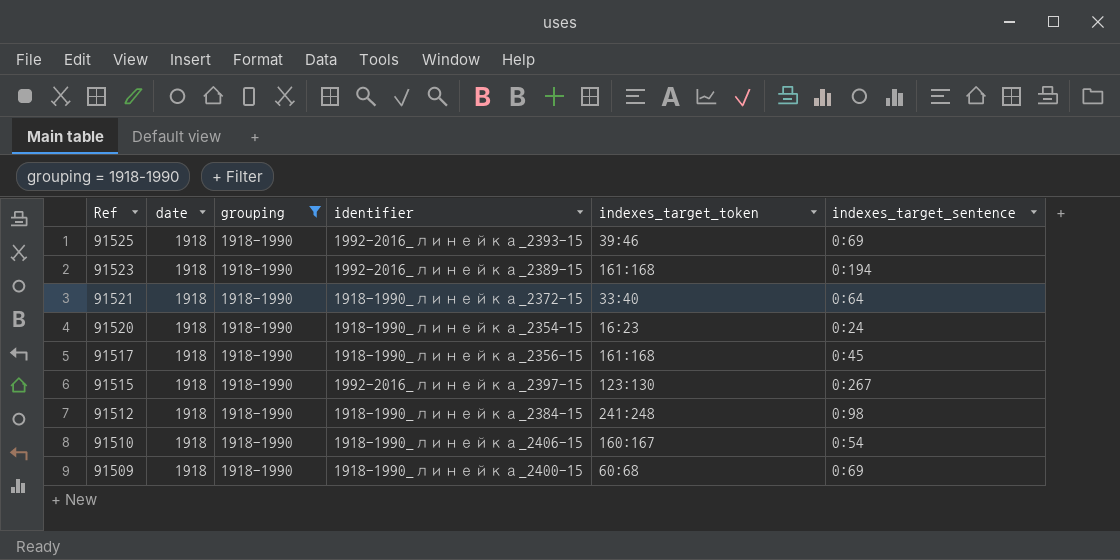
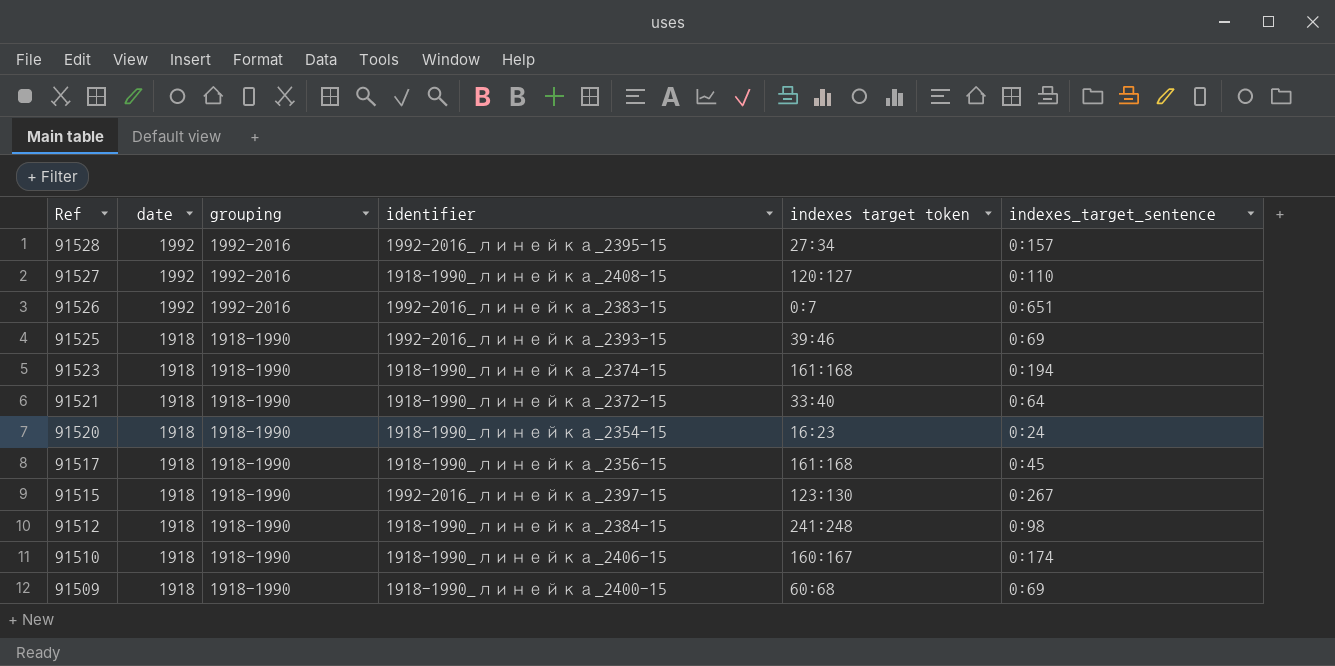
filter: grouping = 1918-1990 -> none
column name: indexes_target_token -> indexes target token
91523 | identifier: 1992-2016_линейка_2389-15 -> 1918-1990_линейка_2374-15
91510 | indexes_target_sentence: 0:54 -> 0:174

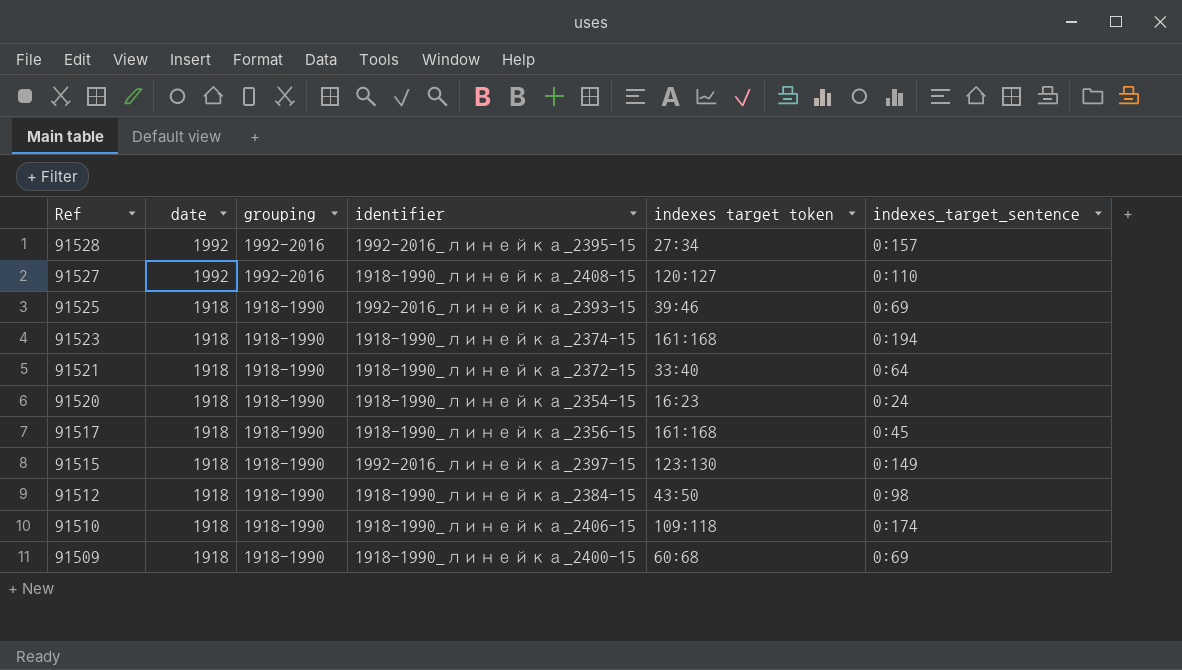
row 91526: 1992 | 1992-2016 | 1992-2016_линейка_2383-15 | 0:7 | 0:651 -> none
91515 | indexes_target_sentence: 0:267 -> 0:149
91512 | indexes target token: 241:248 -> 43:50
91510 | indexes target token: 160:167 -> 109:118

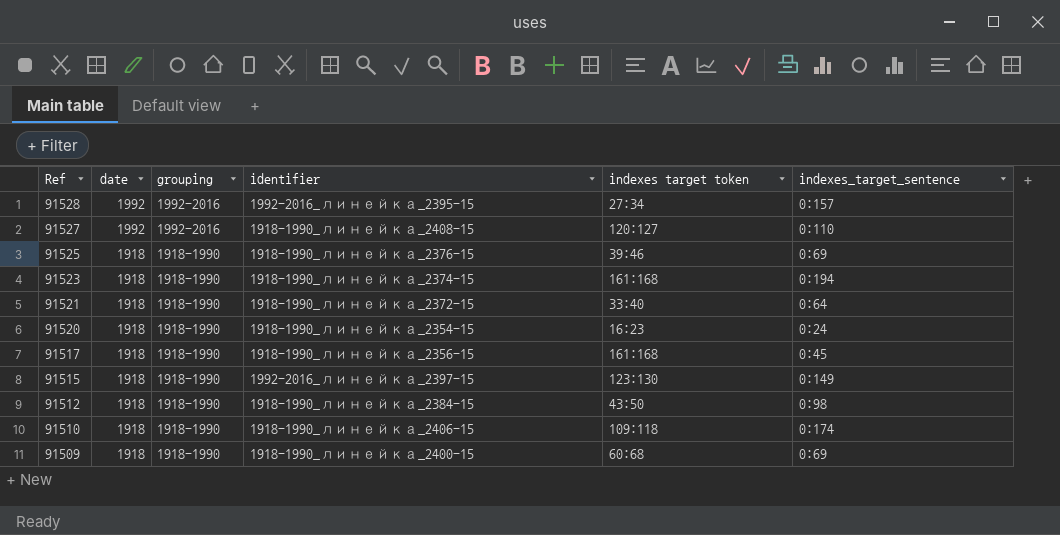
91525 | identifier: 1992-2016_линейка_2393-15 -> 1918-1990_линейка_2376-15

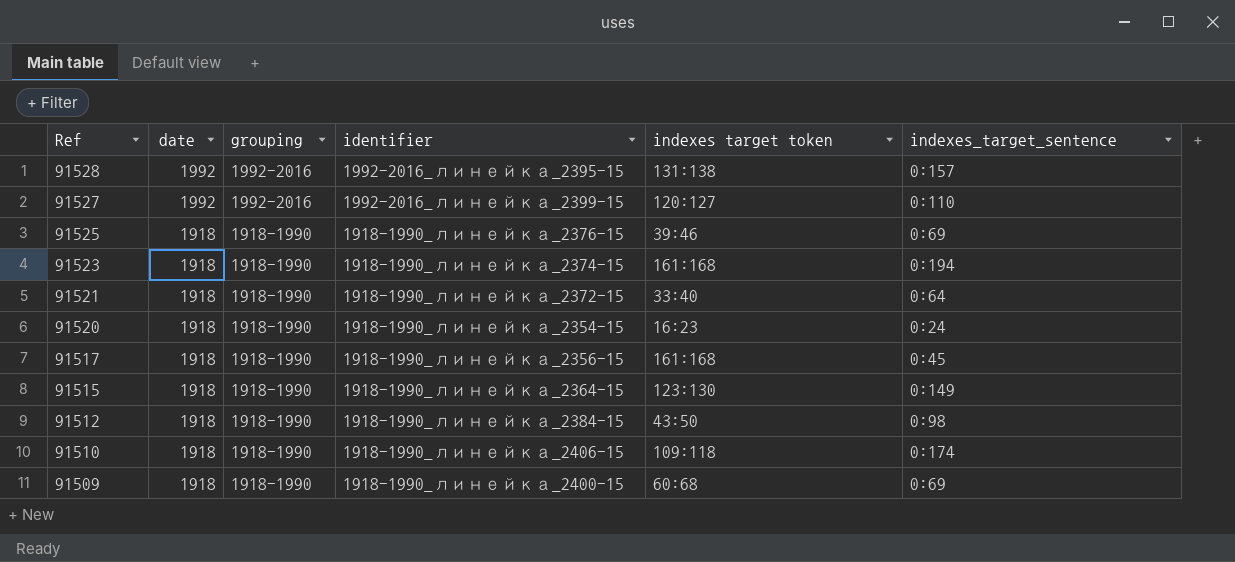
91528 | indexes target token: 27:34 -> 131:138
91527 | identifier: 1918-1990_линейка_2408-15 -> 1992-2016_линейка_2399-15
91515 | identifier: 1992-2016_линейка_2397-15 -> 1918-1990_линейка_2364-15

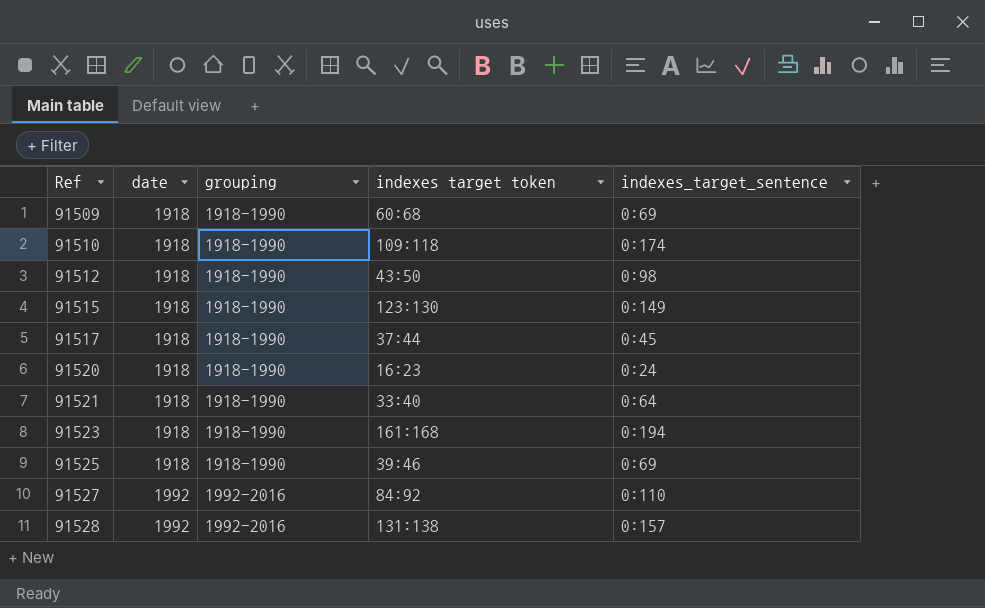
row order: Ref descending -> Ref ascending
column identifier | position: 4 -> none
91517 | indexes target token: 161:168 -> 37:44
91527 | indexes target token: 120:127 -> 84:92

